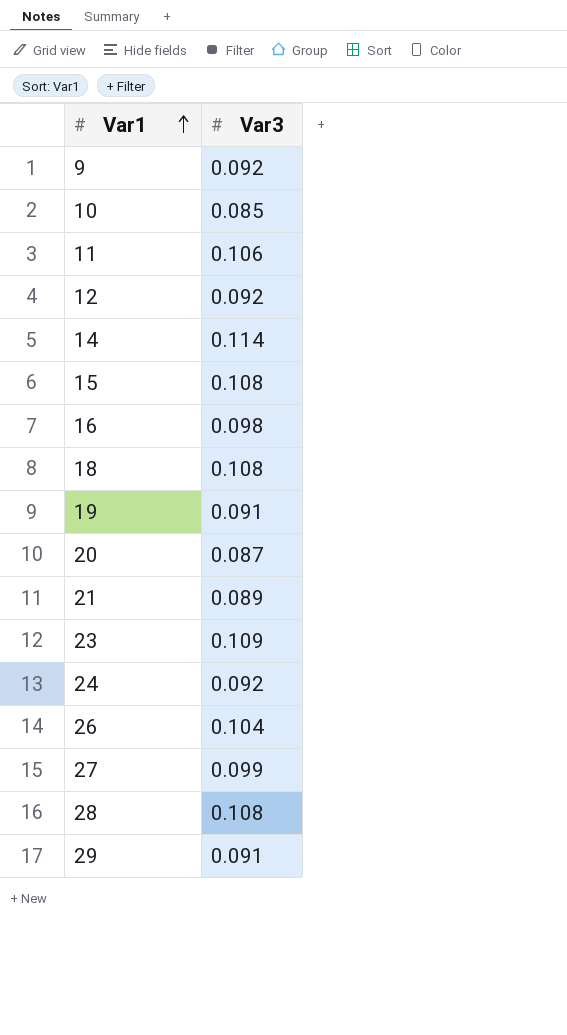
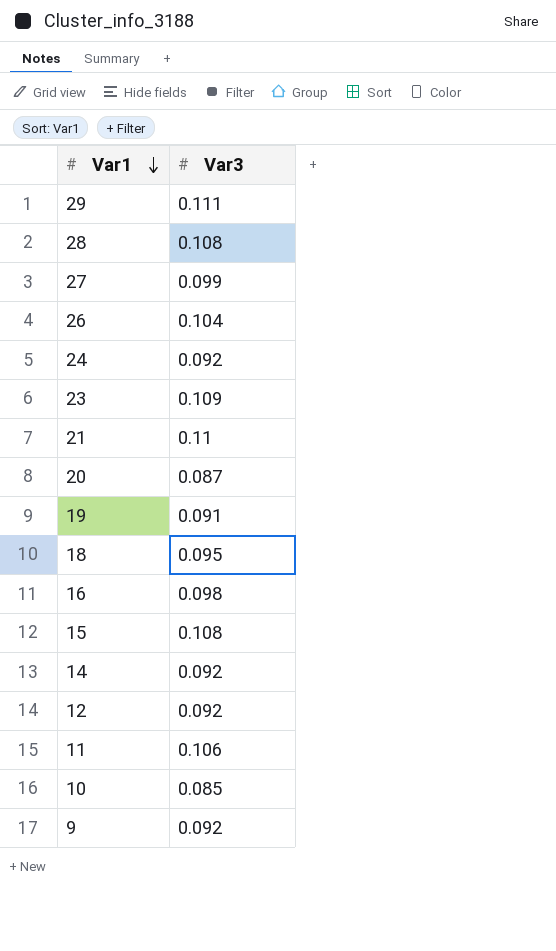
row order: Var1 ascending -> Var1 descending
29 | Var3: 0.091 -> 0.111
21 | Var3: 0.089 -> 0.11
18 | Var3: 0.108 -> 0.095
14 | Var3: 0.114 -> 0.092

